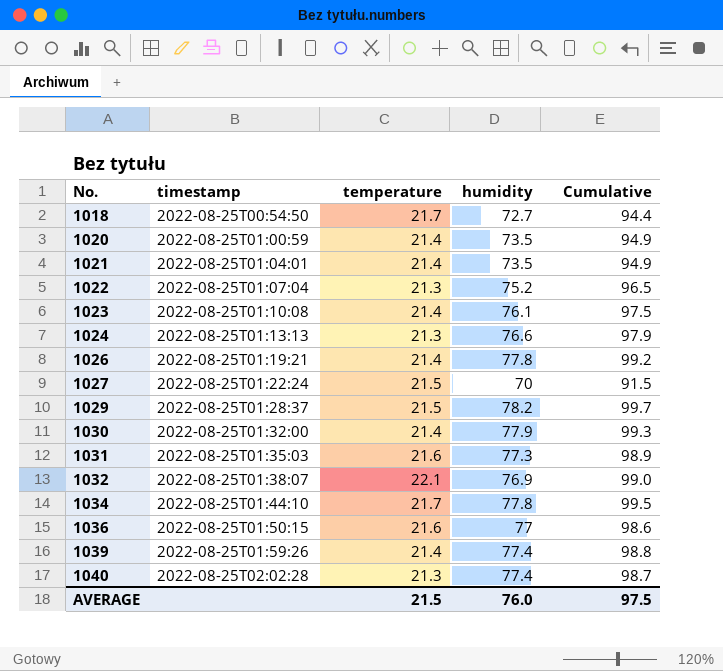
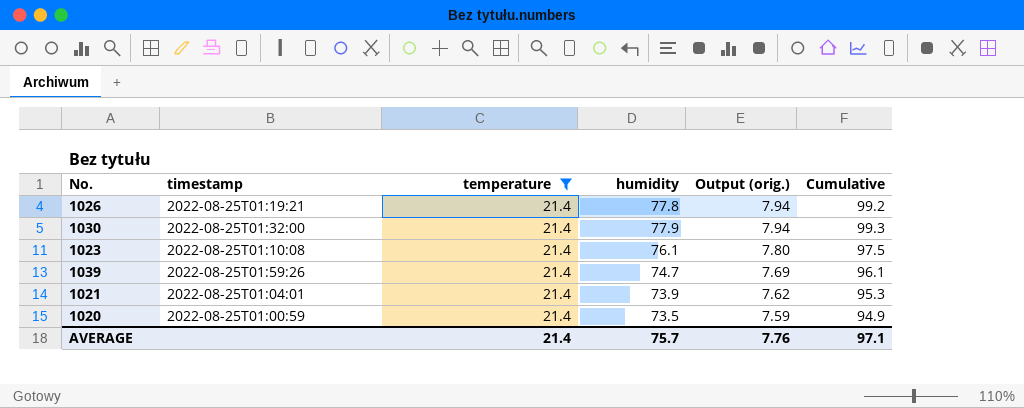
filter: none -> temperature = 21.4
row order: No. ascending -> Output (orig.) descending
column Output (orig.) | formula: none -> [Cumulative] * 0.08
1039 | humidity: 77.4 -> 74.7
1039 | Cumulative: 98.8 -> 96.1
1021 | humidity: 73.5 -> 73.9
1021 | Cumulative: 94.9 -> 95.3
AVERAGE | temperature: 21.5 -> 21.4
AVERAGE | humidity: 76.0 -> 75.7
AVERAGE | Cumulative: 97.5 -> 97.1

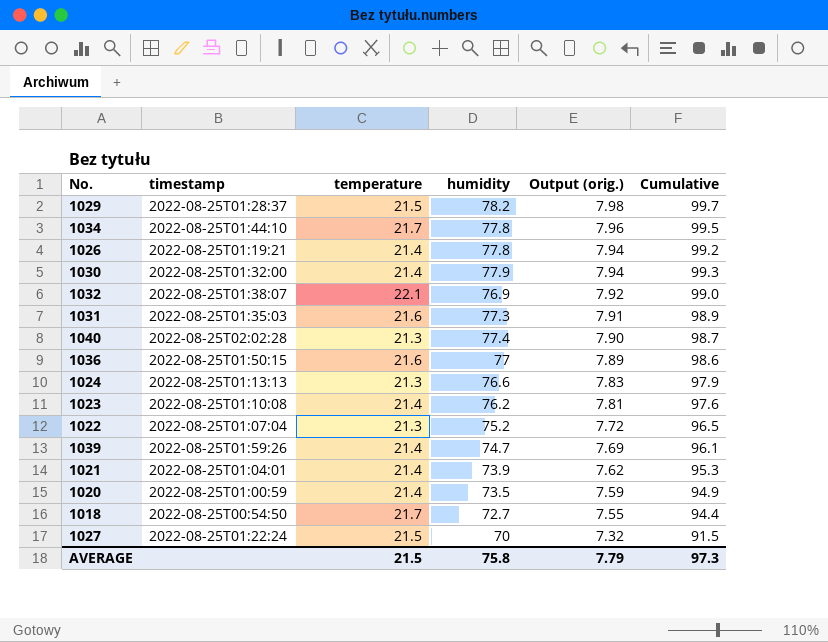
filter: temperature = 21.4 -> none
1023 | humidity: 76.1 -> 76.2
1023 | Output (orig.): 7.80 -> 7.81
1023 | Cumulative: 97.5 -> 97.6
AVERAGE | temperature: 21.4 -> 21.5
AVERAGE | humidity: 75.7 -> 75.8
AVERAGE | Output (orig.): 7.76 -> 7.79
AVERAGE | Cumulative: 97.1 -> 97.3

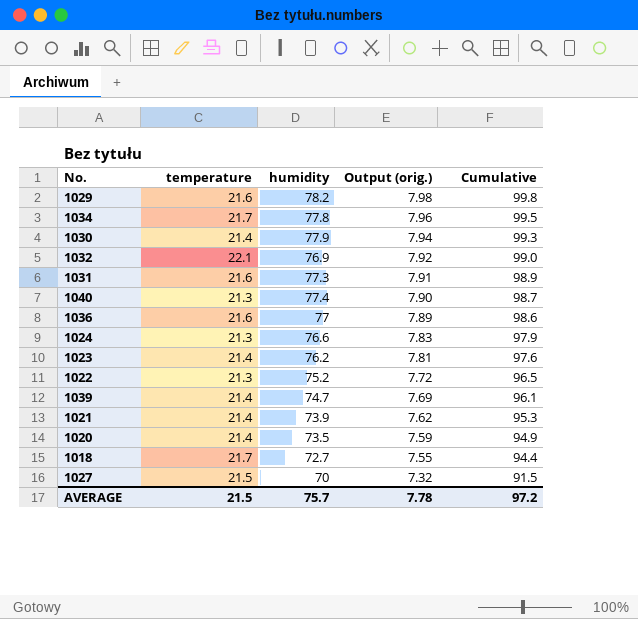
column timestamp | position: 2 -> none
row 1026: 2022-08-25T01:19:21 | 21.4 | 77.8 | 7.94 | 99.2 -> none
1029 | temperature: 21.5 -> 21.6
1029 | Cumulative: 99.7 -> 99.8
AVERAGE | humidity: 75.8 -> 75.7
AVERAGE | Output (orig.): 7.79 -> 7.78
AVERAGE | Cumulative: 97.3 -> 97.2

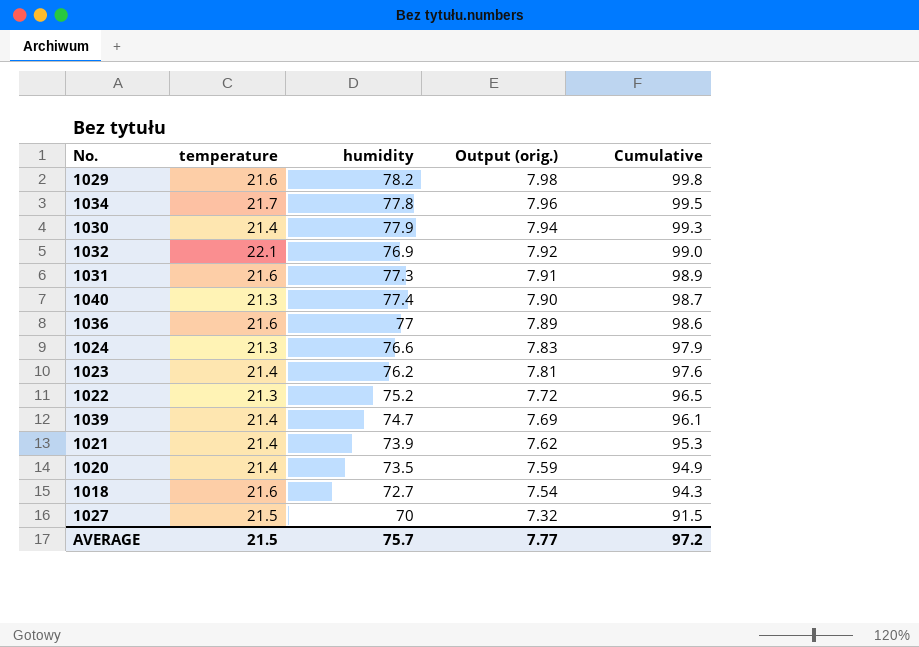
1018 | temperature: 21.7 -> 21.6
1018 | Output (orig.): 7.55 -> 7.54
1018 | Cumulative: 94.4 -> 94.3
AVERAGE | Output (orig.): 7.78 -> 7.77

